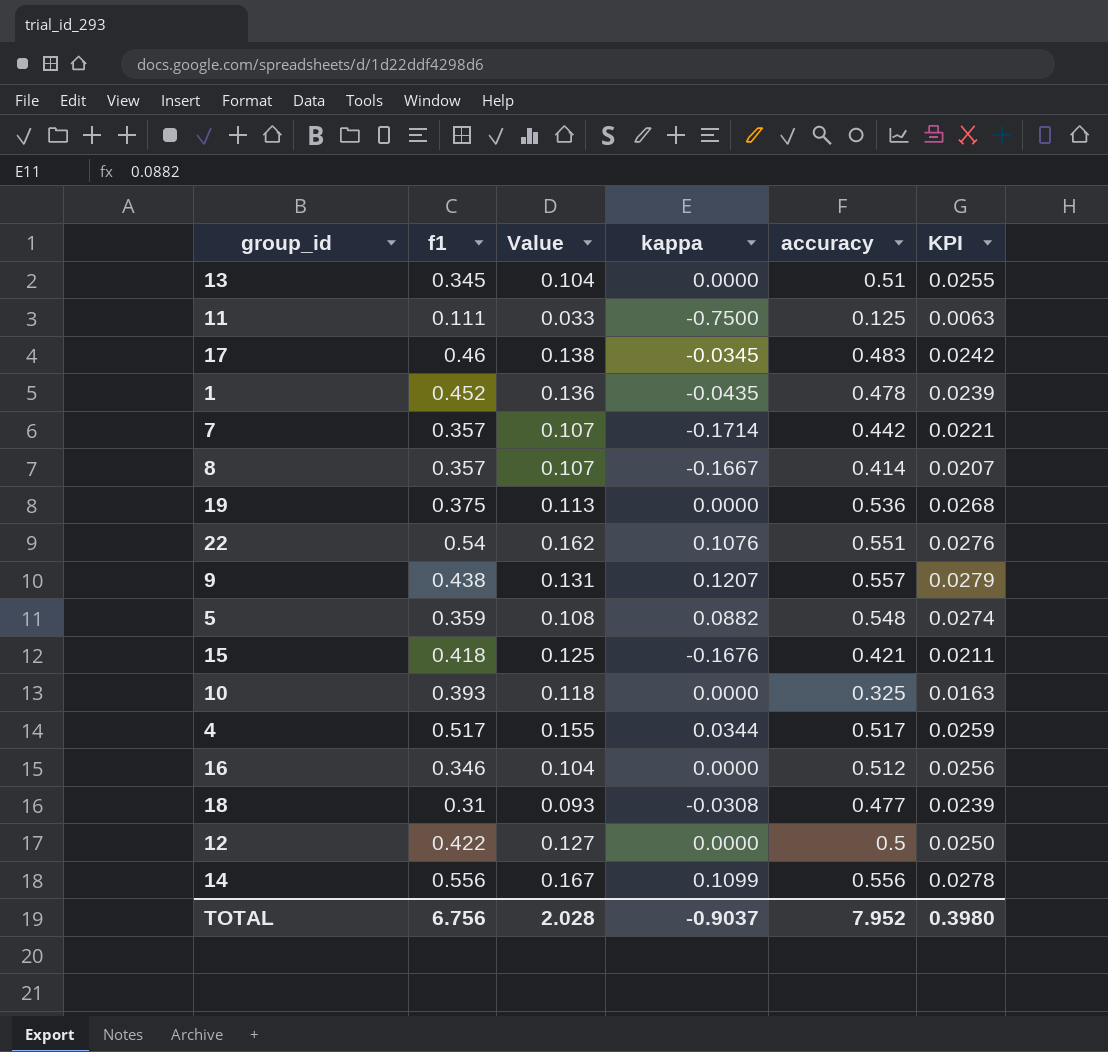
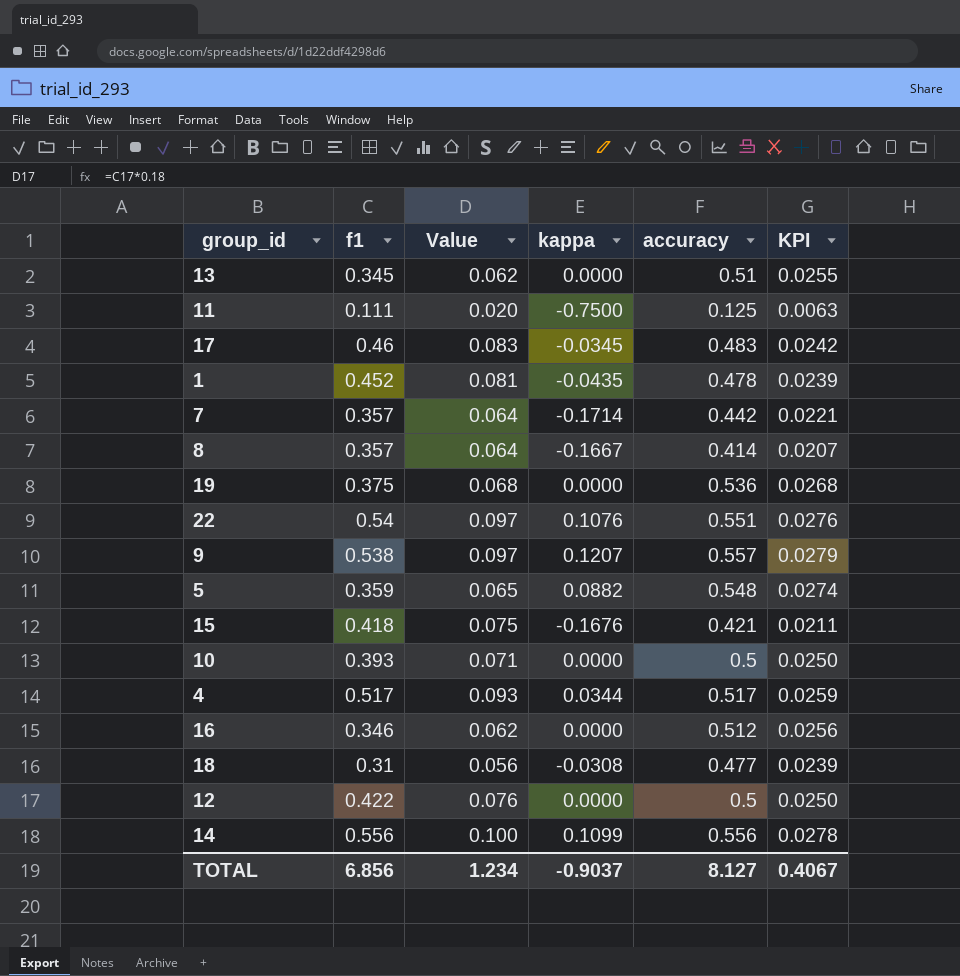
column Value | formula: [f1] * 0.3 -> [f1] * 0.18
9 | f1: 0.438 -> 0.538
10 | accuracy: 0.325 -> 0.5
10 | KPI: 0.0163 -> 0.0250
TOTAL | f1: 6.756 -> 6.856
TOTAL | Value: 2.028 -> 1.234
TOTAL | accuracy: 7.952 -> 8.127
TOTAL | KPI: 0.3980 -> 0.4067

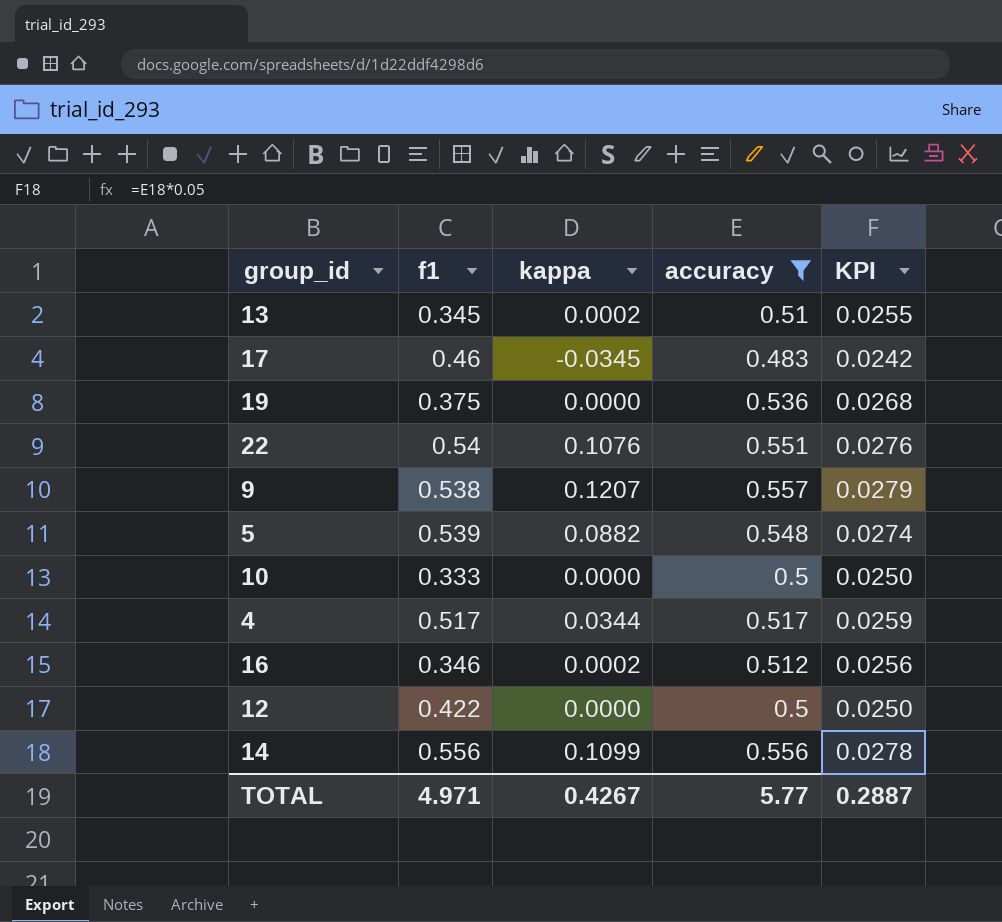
filter: none -> accuracy >= 0.483
column Value | formula: [f1] * 0.18 -> none
13 | kappa: 0.0000 -> 0.0002
5 | f1: 0.359 -> 0.539
10 | f1: 0.393 -> 0.333
16 | kappa: 0.0000 -> 0.0002
TOTAL | f1: 6.856 -> 4.971
TOTAL | kappa: -0.9037 -> 0.4267
TOTAL | accuracy: 8.127 -> 5.77
TOTAL | KPI: 0.4067 -> 0.2887

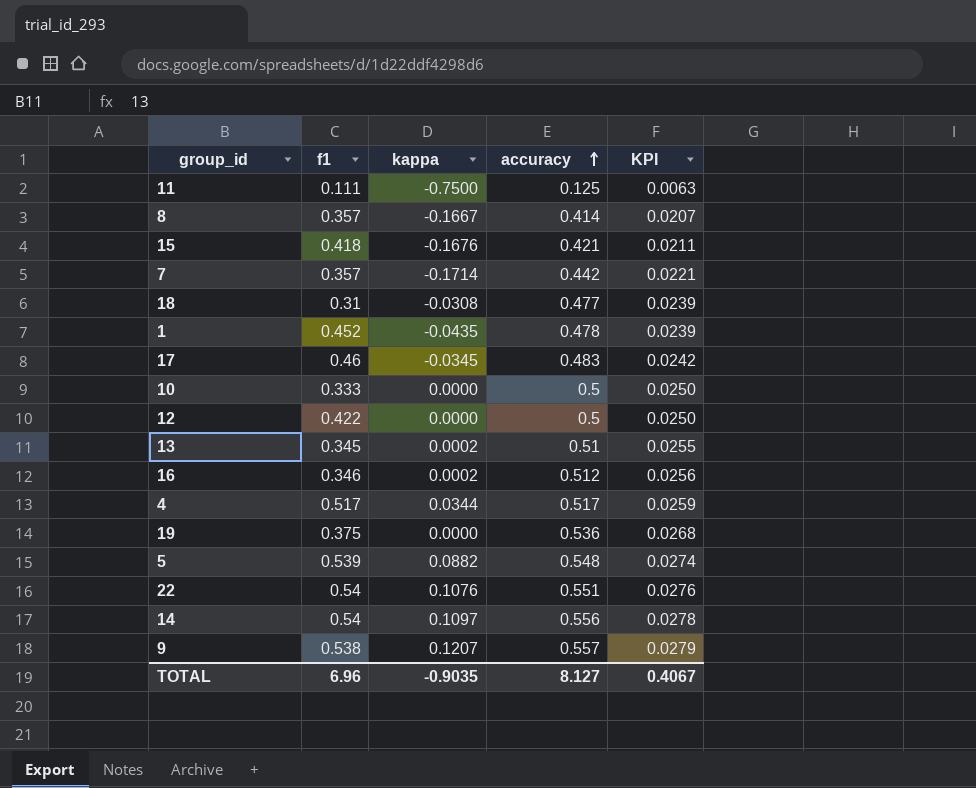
filter: accuracy >= 0.483 -> none
row order: none -> accuracy ascending
14 | f1: 0.556 -> 0.54
14 | kappa: 0.1099 -> 0.1097
TOTAL | f1: 4.971 -> 6.96
TOTAL | kappa: 0.4267 -> -0.9035
TOTAL | accuracy: 5.77 -> 8.127
TOTAL | KPI: 0.2887 -> 0.4067

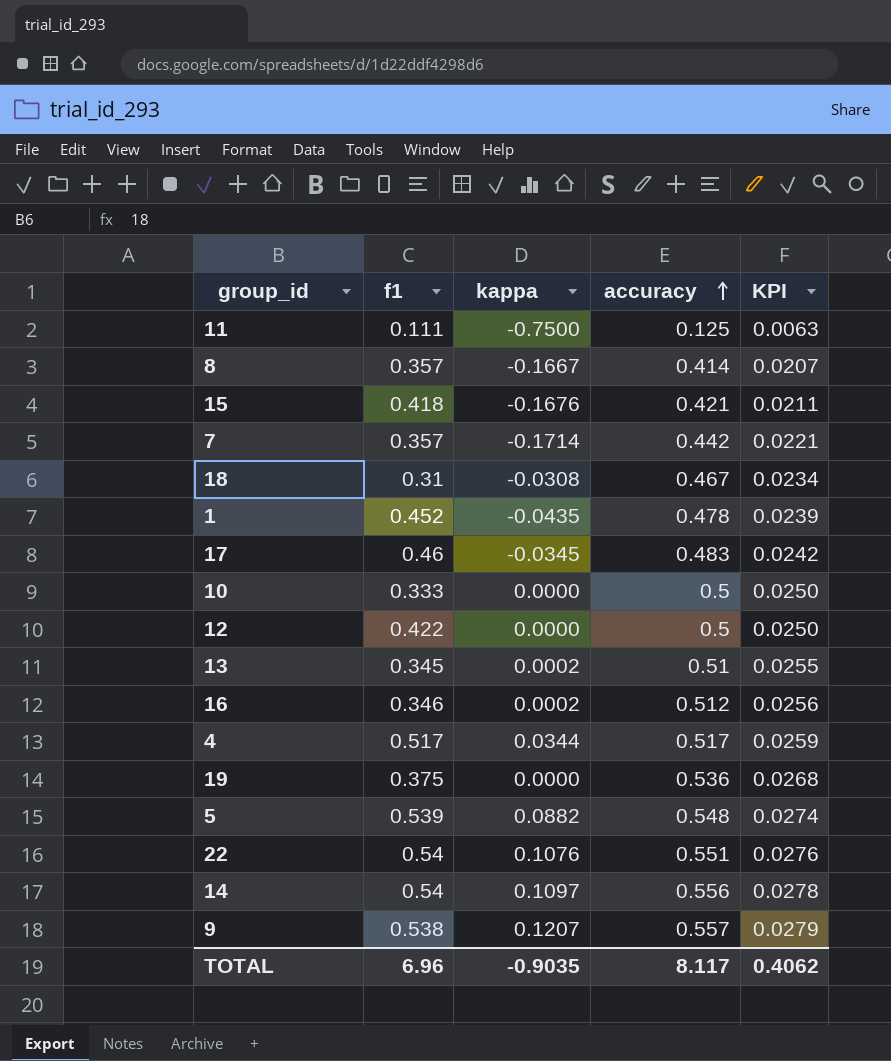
18 | accuracy: 0.477 -> 0.467
18 | KPI: 0.0239 -> 0.0234
TOTAL | accuracy: 8.127 -> 8.117
TOTAL | KPI: 0.4067 -> 0.4062

